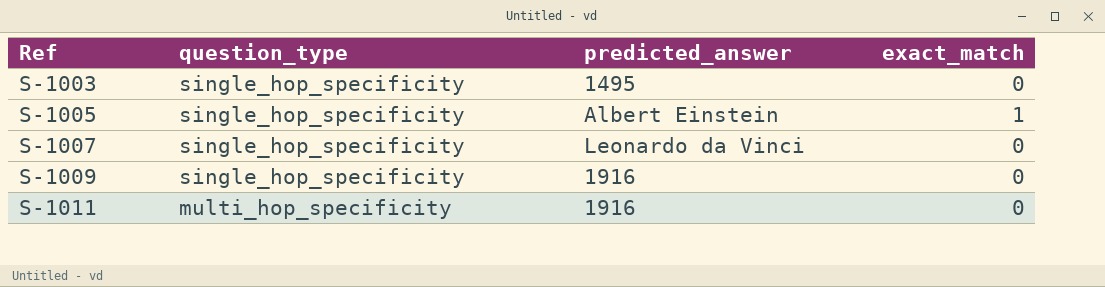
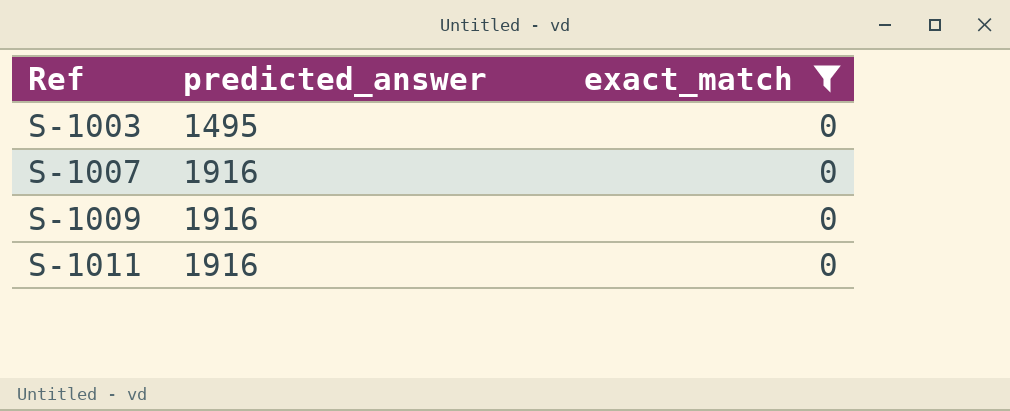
filter: none -> exact_match = 0
column question_type | position: 2 -> none
S-1007 | predicted_answer: Leonardo da Vinci -> 1916

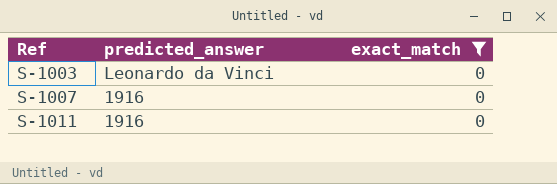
row S-1009: 1916 | 0 -> none
S-1003 | predicted_answer: 1495 -> Leonardo da Vinci

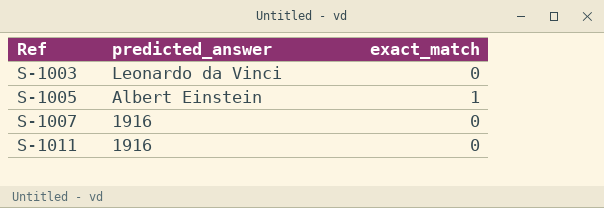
filter: exact_match = 0 -> none

